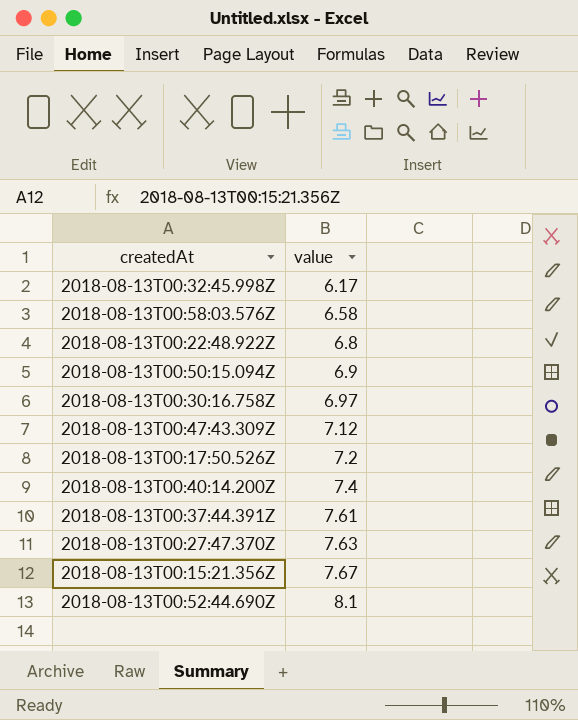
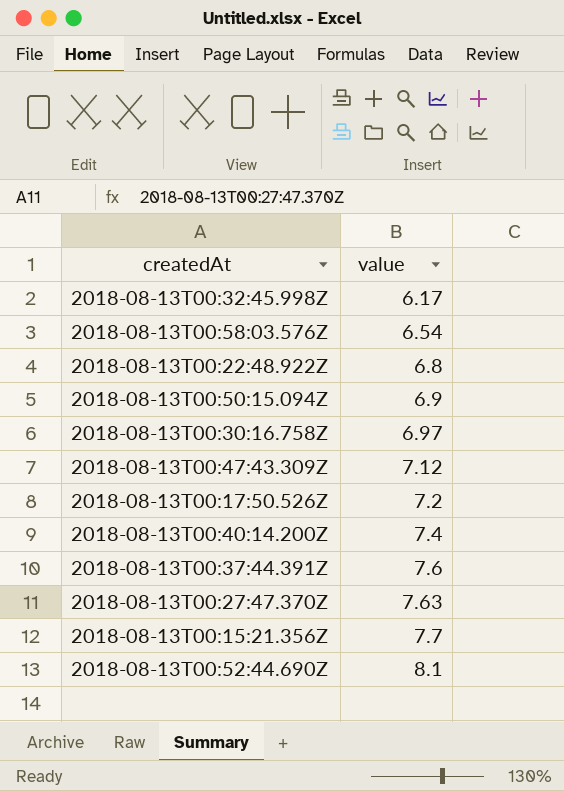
2018-08-13T00:58:03.576Z | value: 6.58 -> 6.54
2018-08-13T00:37:44.391Z | value: 7.61 -> 7.6
2018-08-13T00:15:21.356Z | value: 7.67 -> 7.7

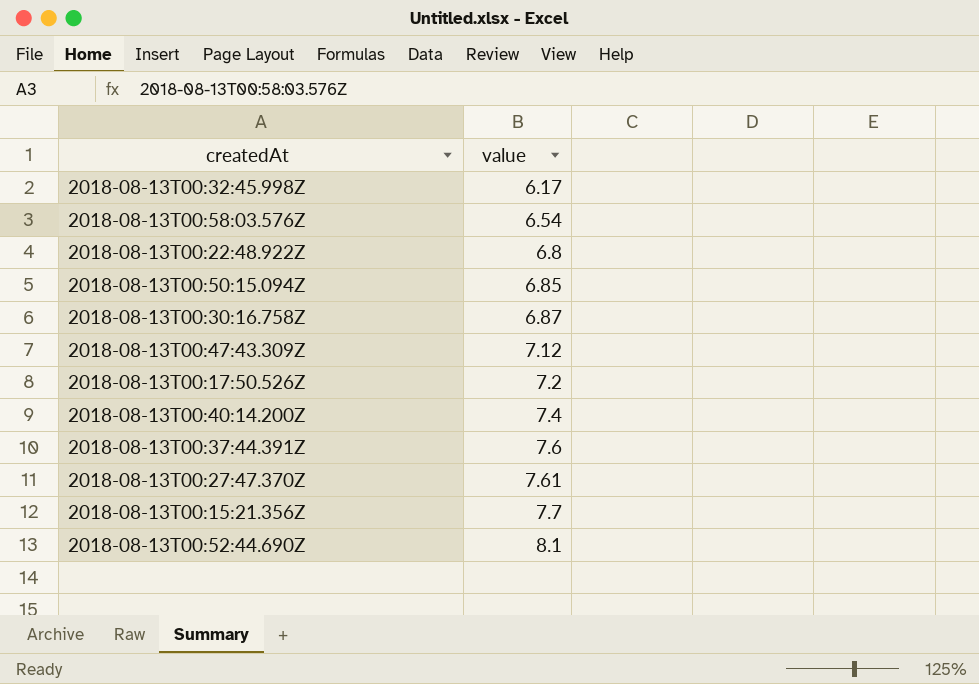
2018-08-13T00:50:15.094Z | value: 6.9 -> 6.85
2018-08-13T00:30:16.758Z | value: 6.97 -> 6.87
2018-08-13T00:27:47.370Z | value: 7.63 -> 7.61

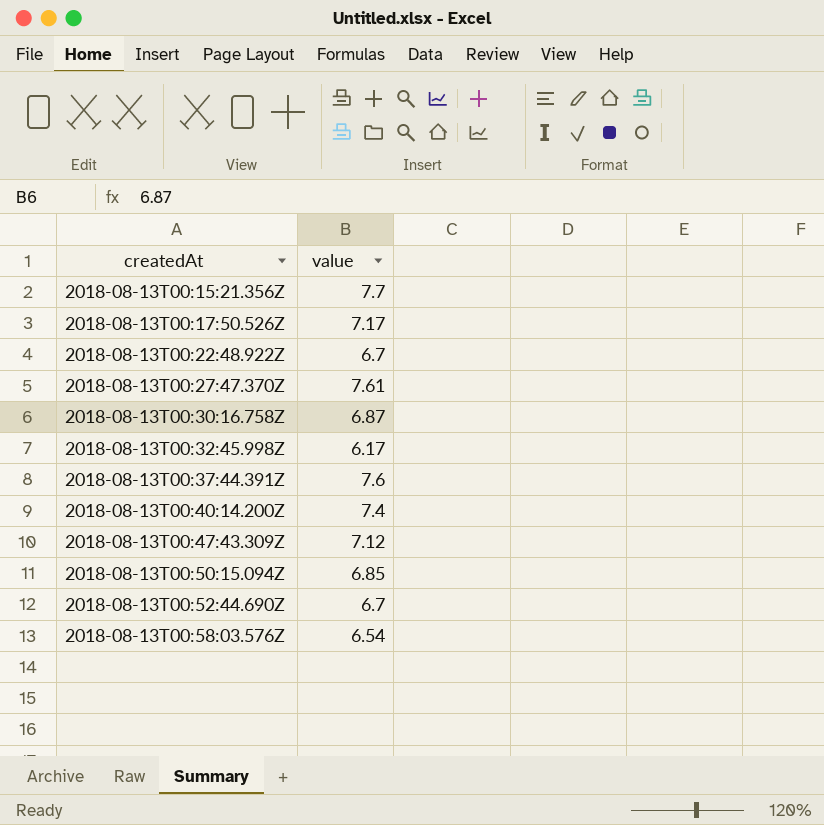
row order: value ascending -> createdAt ascending
2018-08-13T00:17:50.526Z | value: 7.2 -> 7.17
2018-08-13T00:22:48.922Z | value: 6.8 -> 6.7
2018-08-13T00:52:44.690Z | value: 8.1 -> 6.7

